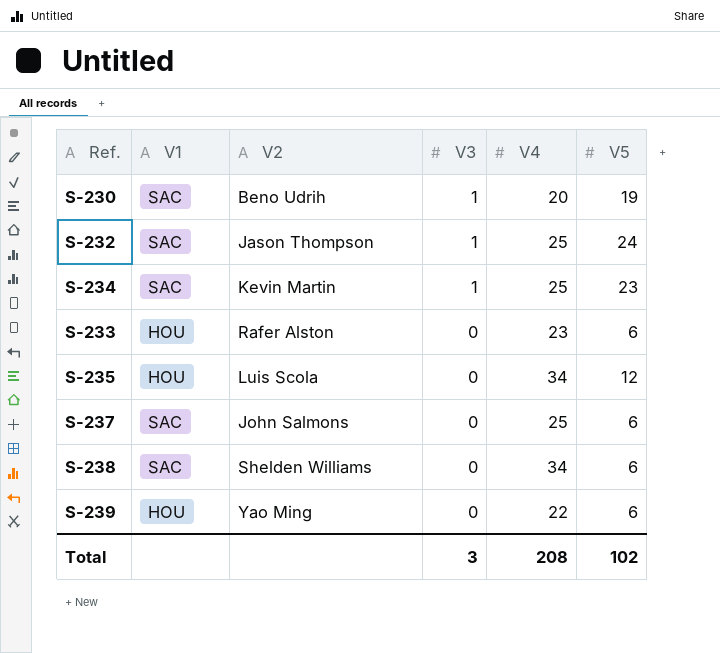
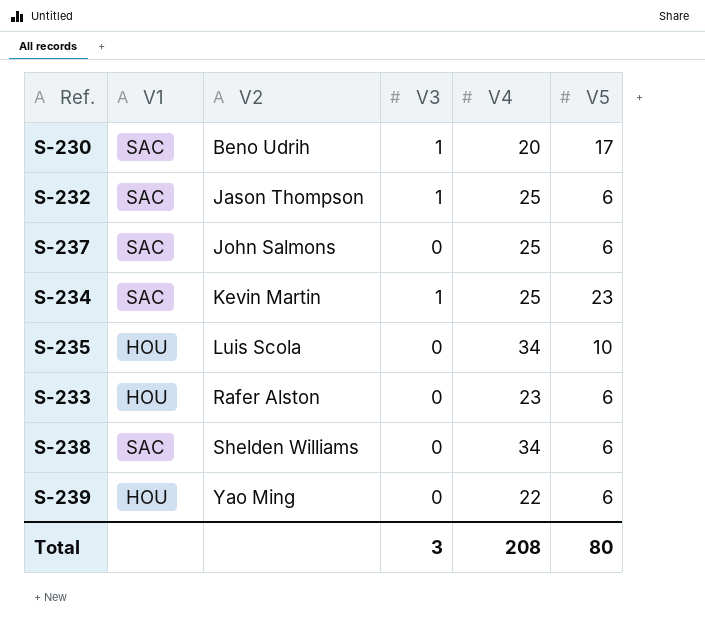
row order: V3 descending -> V2 ascending
S-230 | V5: 19 -> 17
S-232 | V5: 24 -> 6
S-235 | V5: 12 -> 10
Total | V5: 102 -> 80

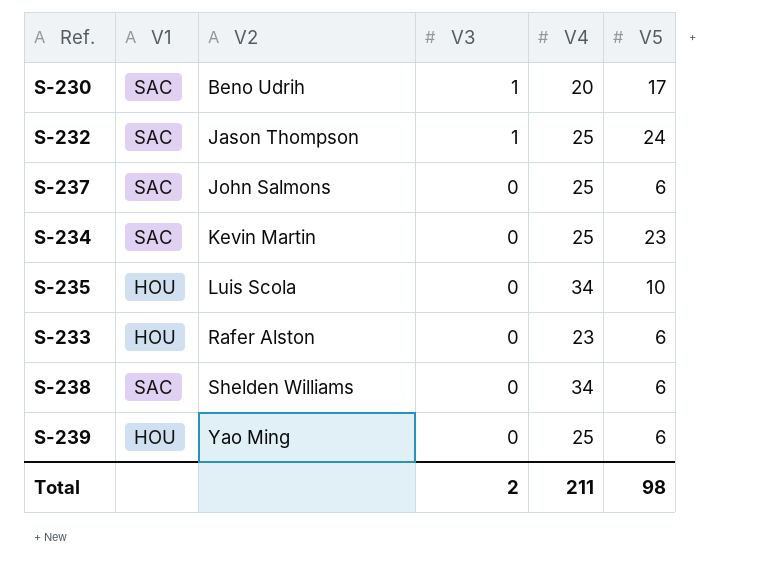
S-232 | V5: 6 -> 24
S-234 | V3: 1 -> 0
S-239 | V4: 22 -> 25
Total | V3: 3 -> 2
Total | V4: 208 -> 211
Total | V5: 80 -> 98

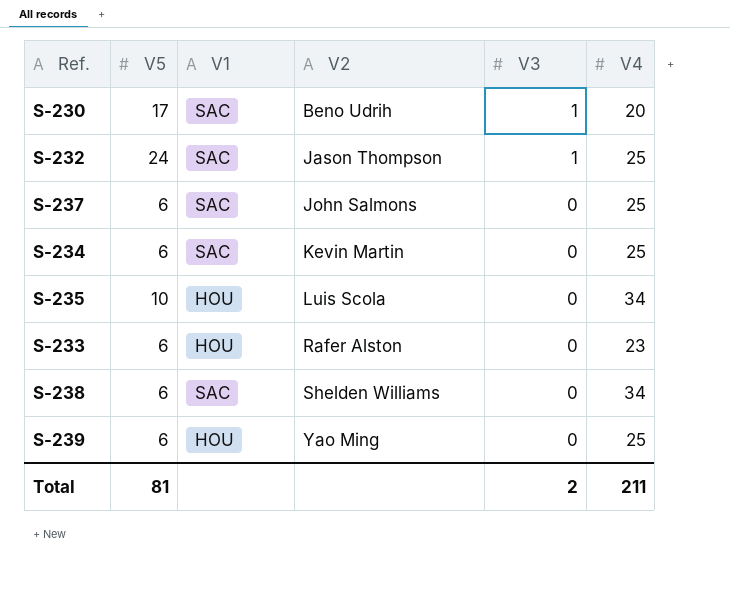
column V5 | position: 6 -> 2
S-234 | V5: 23 -> 6
Total | V5: 98 -> 81

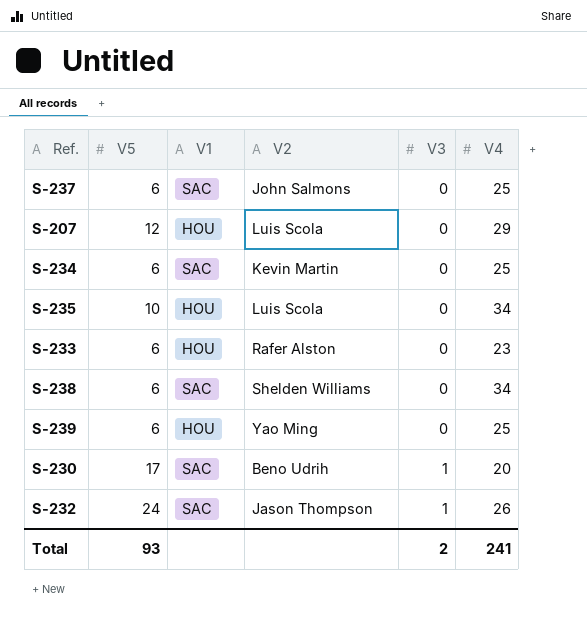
row order: V2 ascending -> V3 ascending
row S-207: none -> 12 | HOU | Luis Scola | 0 | 29
S-232 | V4: 25 -> 26
Total | V5: 81 -> 93
Total | V4: 211 -> 241

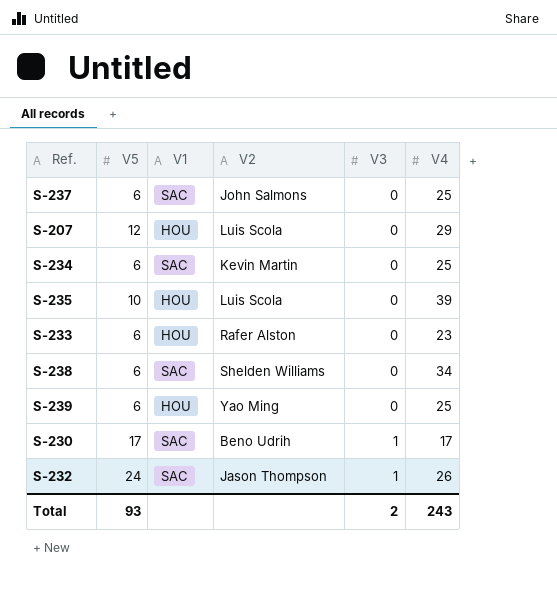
S-235 | V4: 34 -> 39
S-230 | V4: 20 -> 17
Total | V4: 241 -> 243

